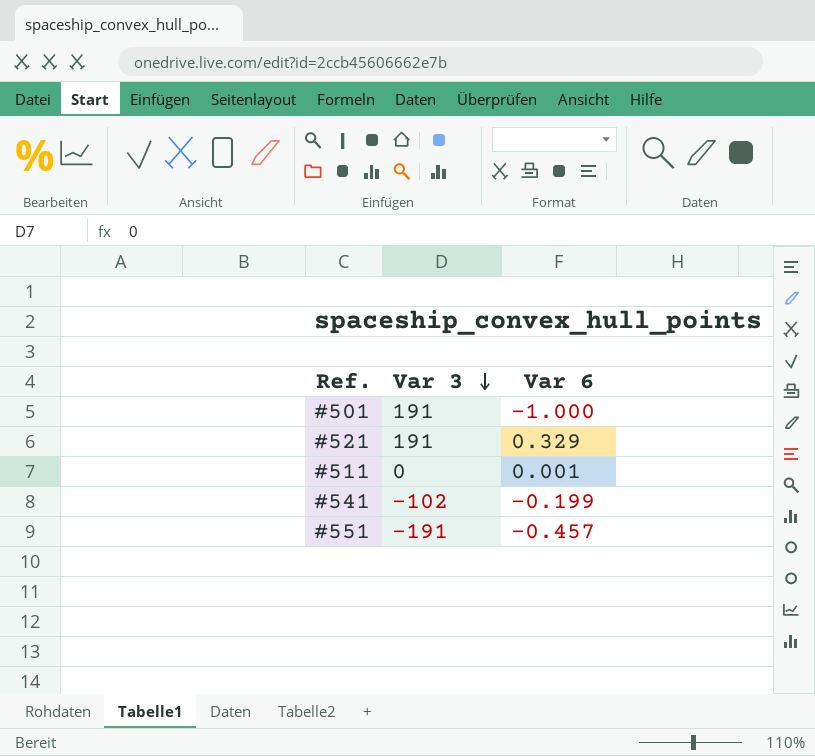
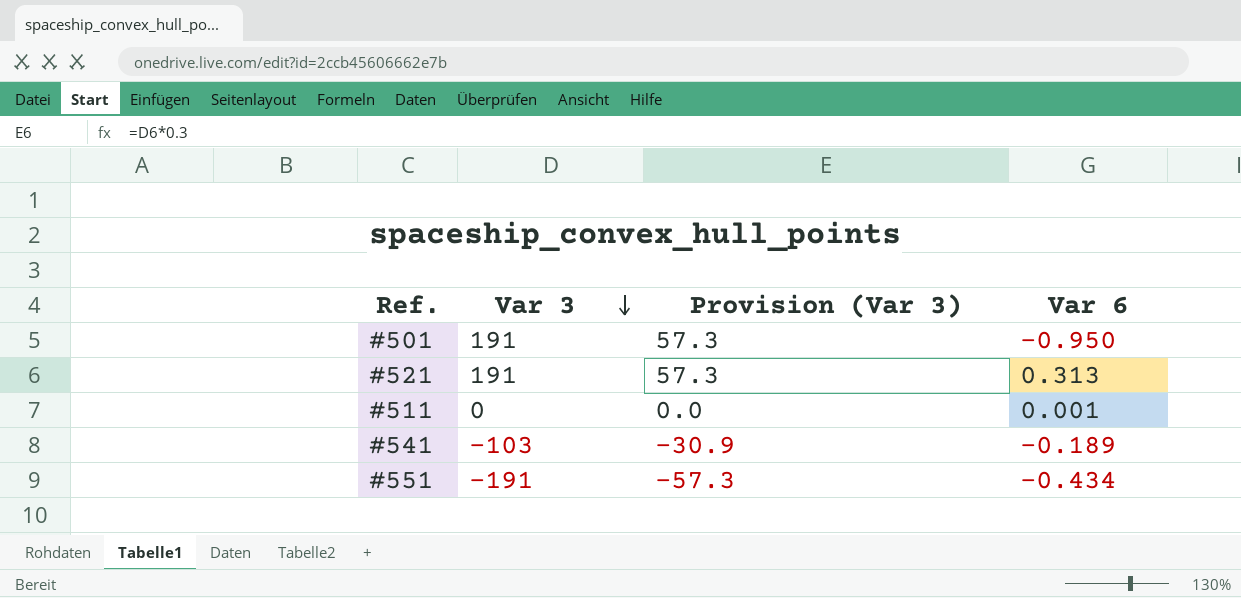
column Provision (Var 3) | formula: none -> [Var 3] * 0.3
#501 | Var 6: -1.000 -> -0.950
#521 | Var 6: 0.329 -> 0.313
#541 | Var 3: -102 -> -103
#541 | Var 6: -0.199 -> -0.189
#551 | Var 6: -0.457 -> -0.434

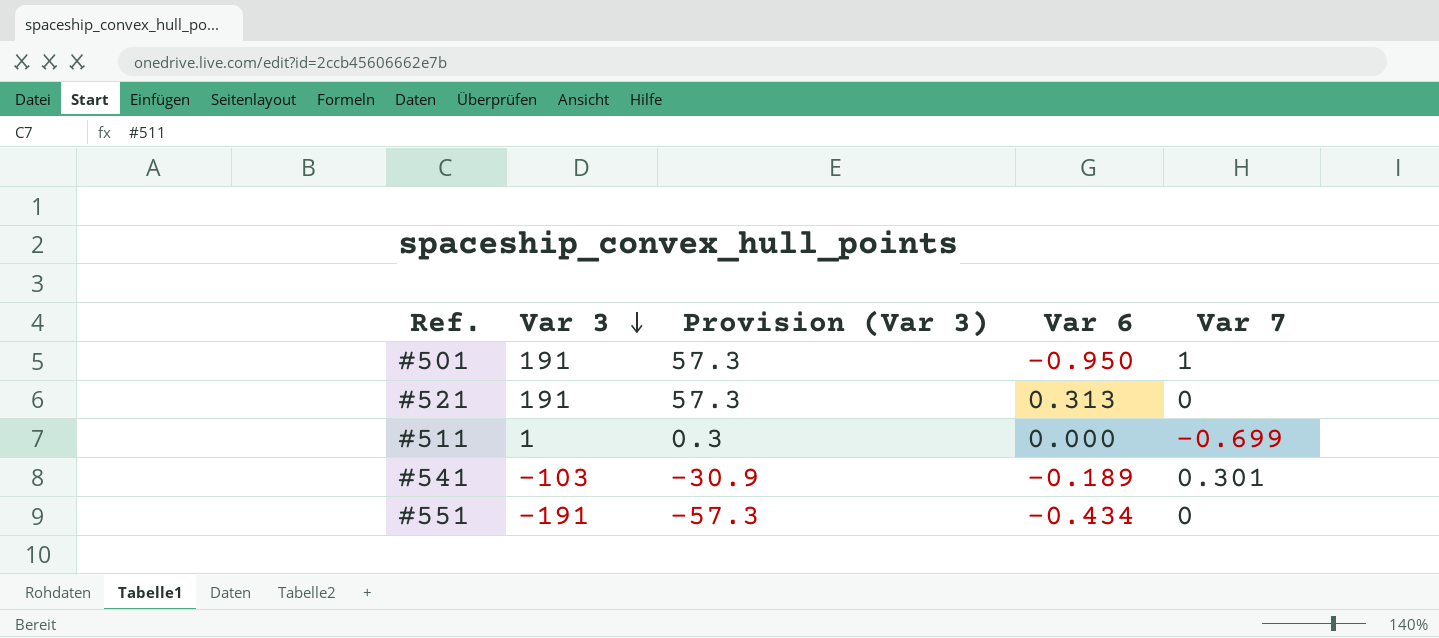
column Var 7 | position: none -> 5
#511 | Var 3: 0 -> 1
#511 | Provision (Var 3): 0.0 -> 0.3
#511 | Var 6: 0.001 -> 0.000

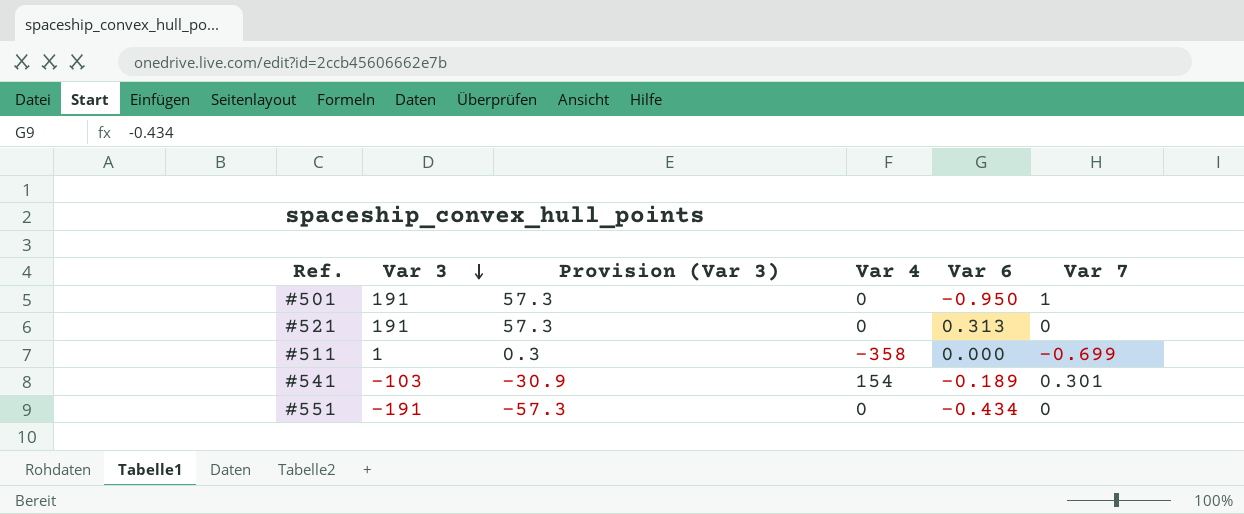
column Var 4 | position: none -> 4

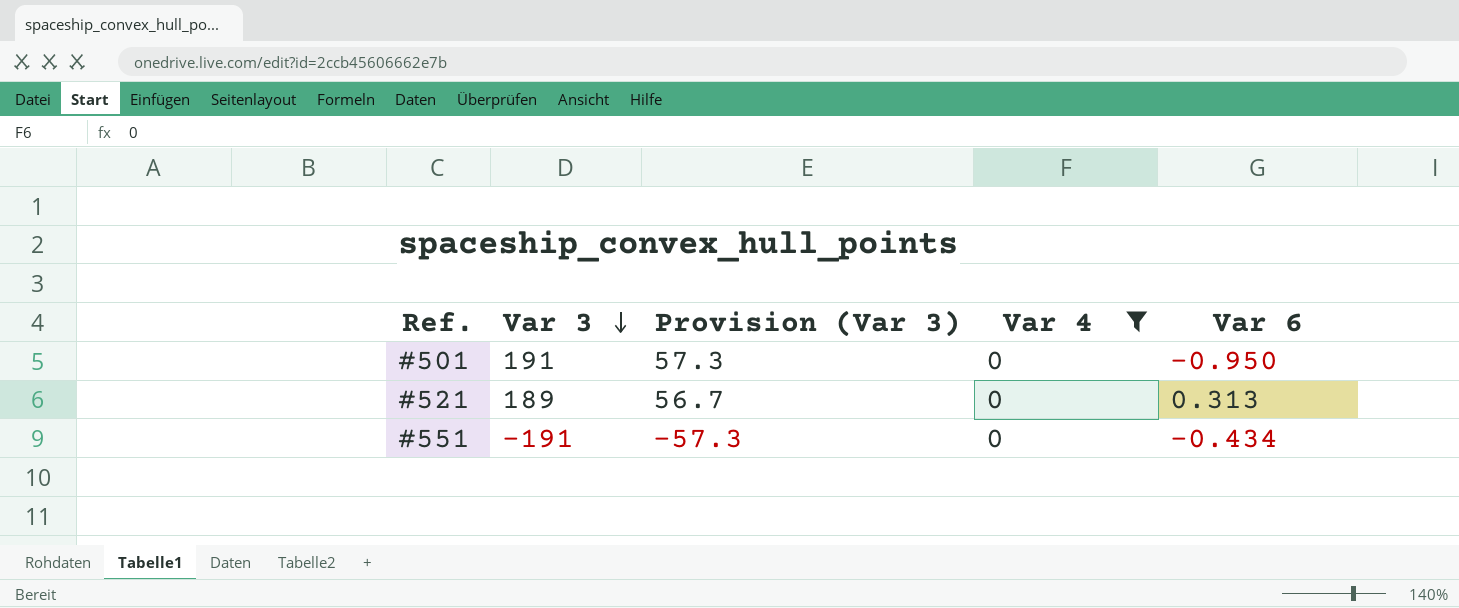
filter: none -> Var 4 = 0
column Var 7 | position: 6 -> none
#521 | Var 3: 191 -> 189
#521 | Provision (Var 3): 57.3 -> 56.7

